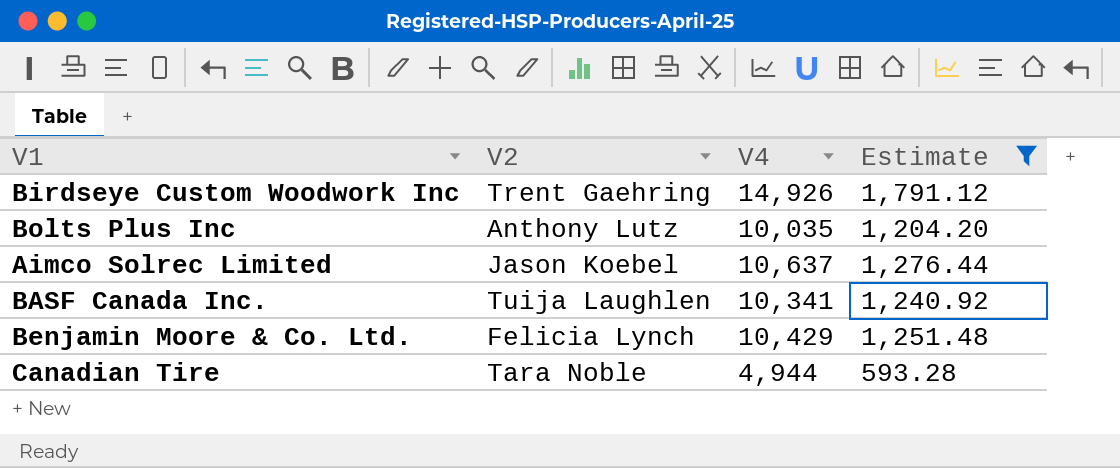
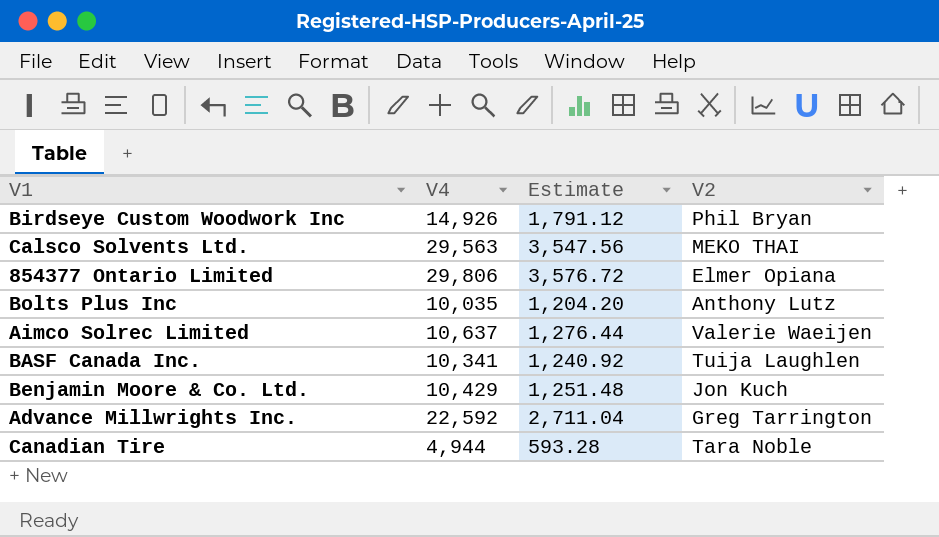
filter: Estimate <= 1,791.12 -> none
column V2 | position: 2 -> 4
Birdseye Custom Woodwork Inc | V2: Trent Gaehring -> Phil Bryan
Aimco Solrec Limited | V2: Jason Koebel -> Valerie Waeijen
Benjamin Moore & Co. Ltd. | V2: Felicia Lynch -> Jon Kuch

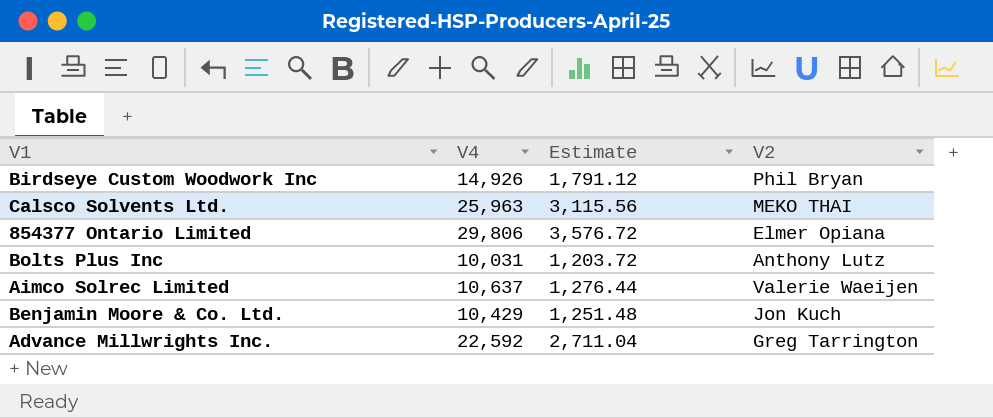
row BASF Canada Inc.: 10,341 | 1,240.92 | Tuija Laughlen -> none
row Canadian Tire: 4,944 | 593.28 | Tara Noble -> none
Calsco Solvents Ltd. | V4: 29,563 -> 25,963
Calsco Solvents Ltd. | Estimate: 3,547.56 -> 3,115.56
Bolts Plus Inc | V4: 10,035 -> 10,031
Bolts Plus Inc | Estimate: 1,204.20 -> 1,203.72

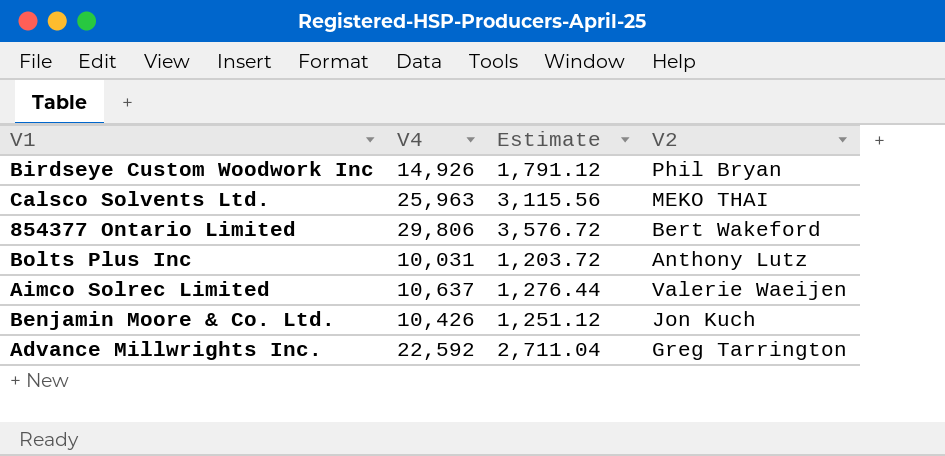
854377 Ontario Limited | V2: Elmer Opiana -> Bert Wakeford
Benjamin Moore & Co. Ltd. | V4: 10,429 -> 10,426
Benjamin Moore & Co. Ltd. | Estimate: 1,251.48 -> 1,251.12

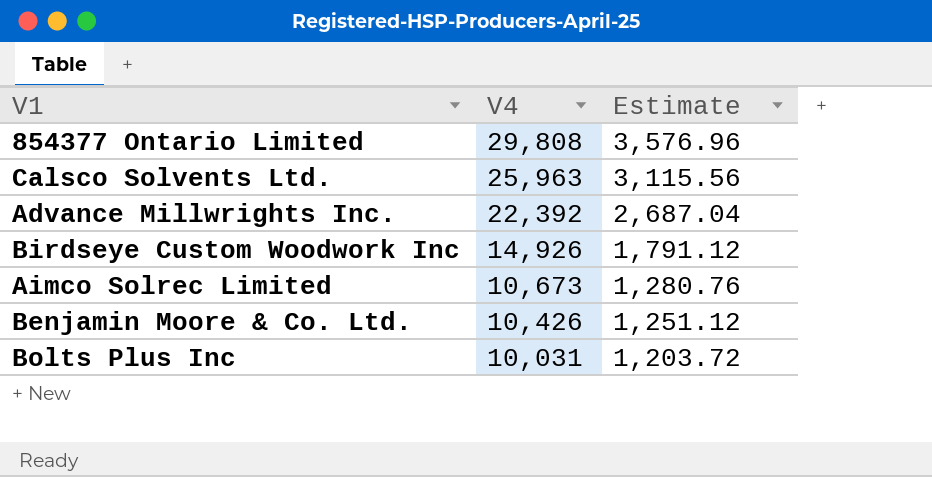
row order: none -> V4 descending
column V2 | position: 4 -> none
854377 Ontario Limited | V4: 29,806 -> 29,808
854377 Ontario Limited | Estimate: 3,576.72 -> 3,576.96
Advance Millwrights Inc. | V4: 22,592 -> 22,392
Advance Millwrights Inc. | Estimate: 2,711.04 -> 2,687.04
Aimco Solrec Limited | V4: 10,637 -> 10,673
Aimco Solrec Limited | Estimate: 1,276.44 -> 1,280.76

